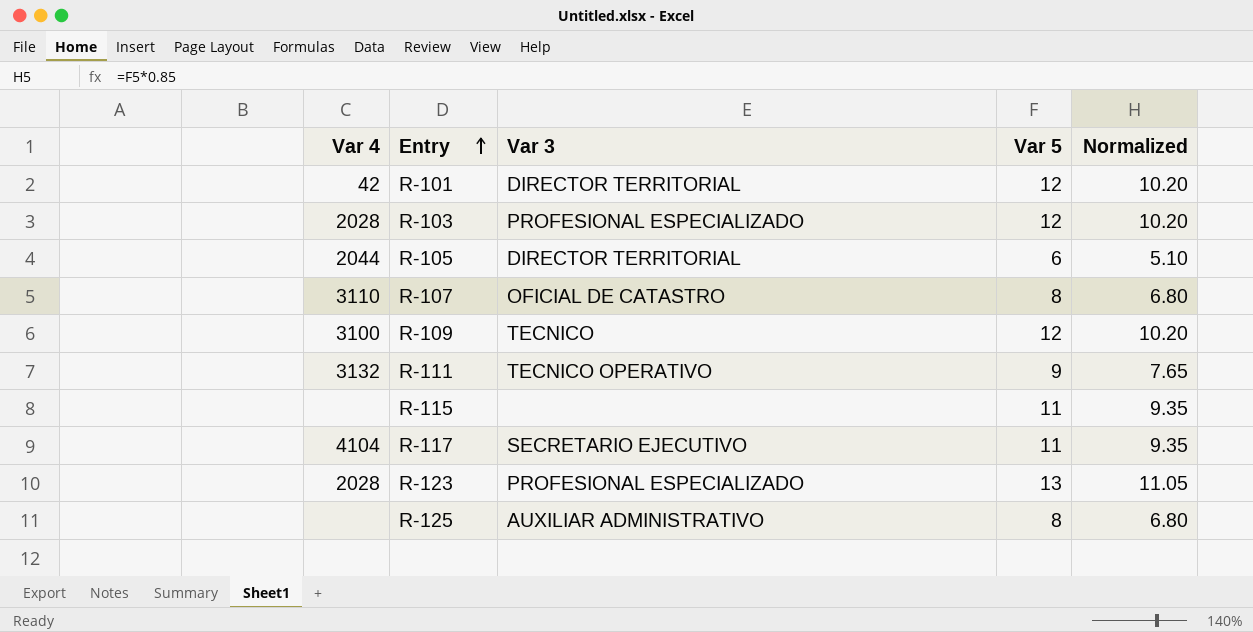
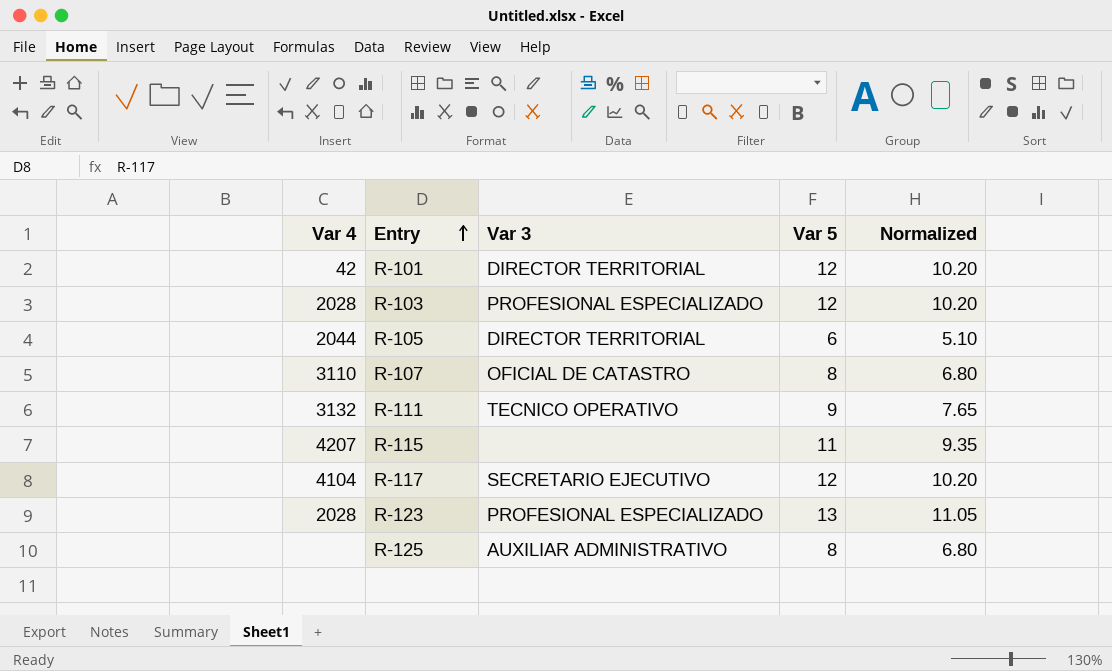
row R-109: 3100 | TECNICO | 12 | 10.20 -> none
R-115 | Var 4: none -> 4207
R-117 | Var 5: 11 -> 12
R-117 | Normalized: 9.35 -> 10.20

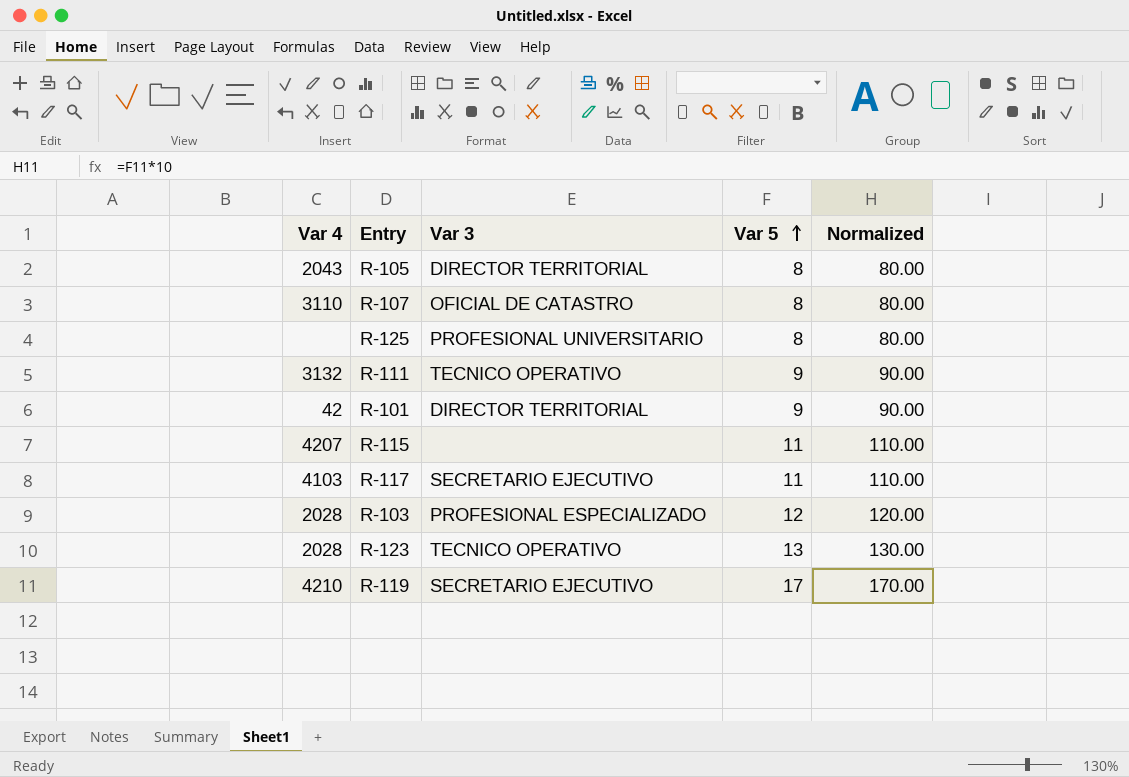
row order: Entry ascending -> Var 5 ascending
column Normalized | formula: [Var 5] * 0.85 -> [Var 5] * 10
R-105 | Var 4: 2044 -> 2043
R-105 | Var 5: 6 -> 8
R-125 | Var 3: AUXILIAR ADMINISTRATIVO -> PROFESIONAL UNIVERSITARIO
R-101 | Var 5: 12 -> 9
R-117 | Var 4: 4104 -> 4103
R-117 | Var 5: 12 -> 11
R-123 | Var 3: PROFESIONAL ESPECIALIZADO -> TECNICO OPERATIVO
row R-119: none -> 4210 | SECRETARIO EJECUTIVO | 17 | 170.00

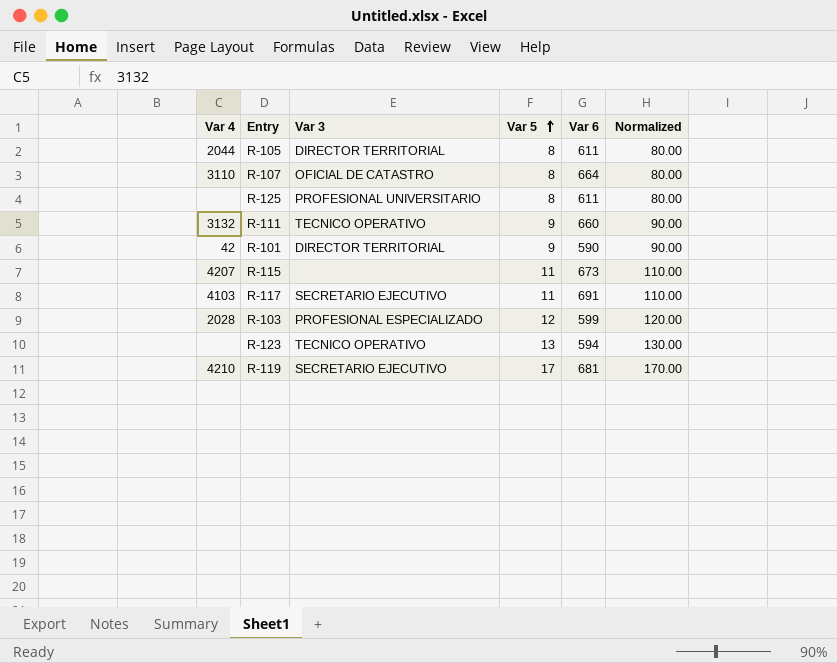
column Var 6 | position: none -> 5
R-105 | Var 4: 2043 -> 2044
R-123 | Var 4: 2028 -> none

